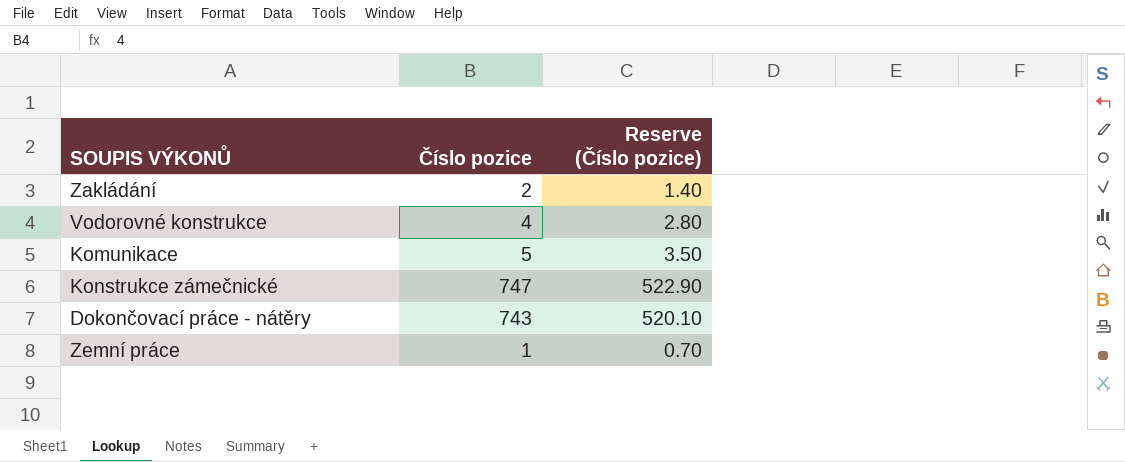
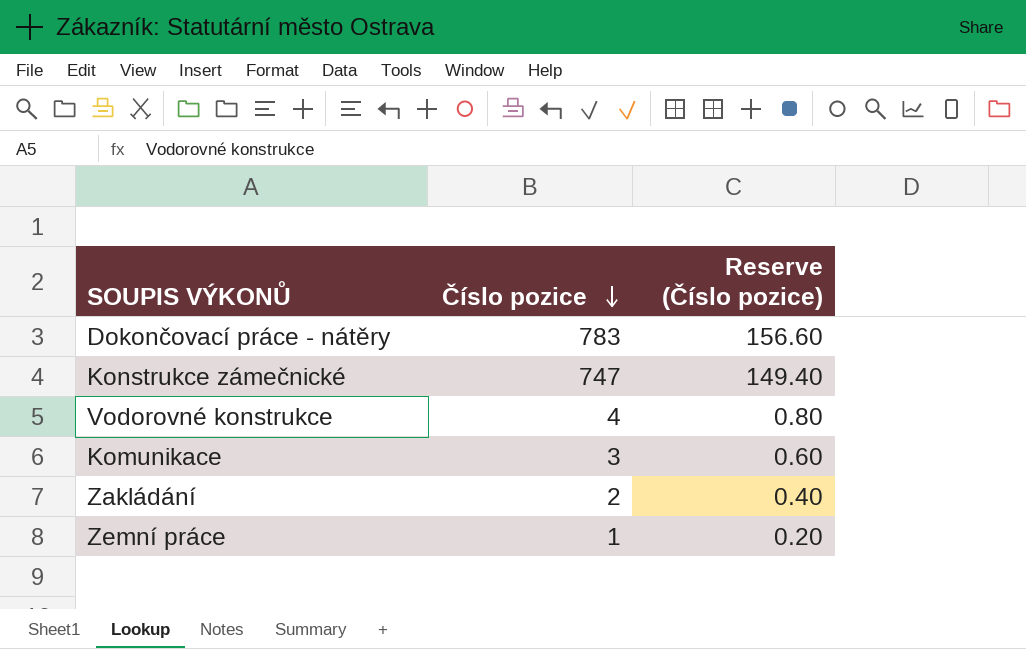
row order: none -> Číslo pozice descending
column Reserve (Číslo pozice) | formula: [Číslo pozice] * 0.7 -> [Číslo pozice] * 0.2
Dokončovací práce - nátěry | Číslo pozice: 743 -> 783
Komunikace | Číslo pozice: 5 -> 3

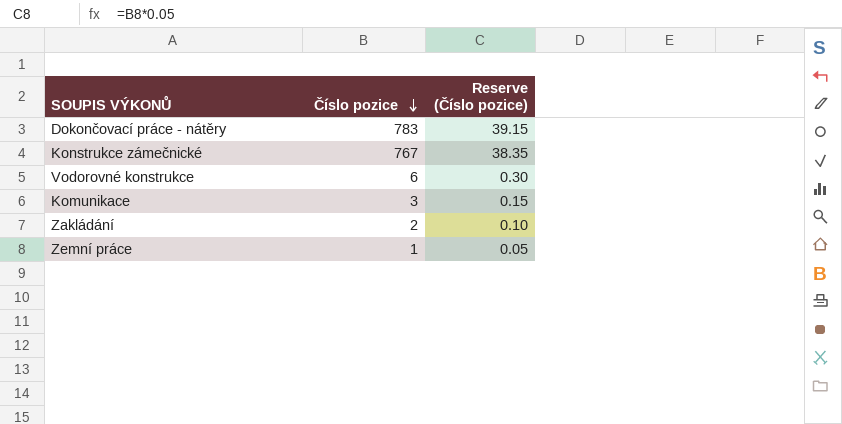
column Reserve (Číslo pozice) | formula: [Číslo pozice] * 0.2 -> [Číslo pozice] * 0.05
Konstrukce zámečnické | Číslo pozice: 747 -> 767
Vodorovné konstrukce | Číslo pozice: 4 -> 6

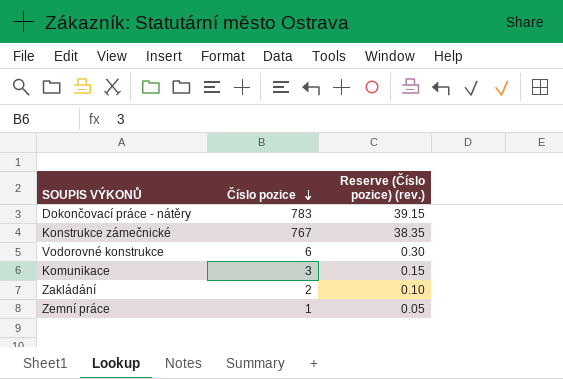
column name: Reserve (Číslo pozice) -> Reserve (Číslo pozice) (rev.)

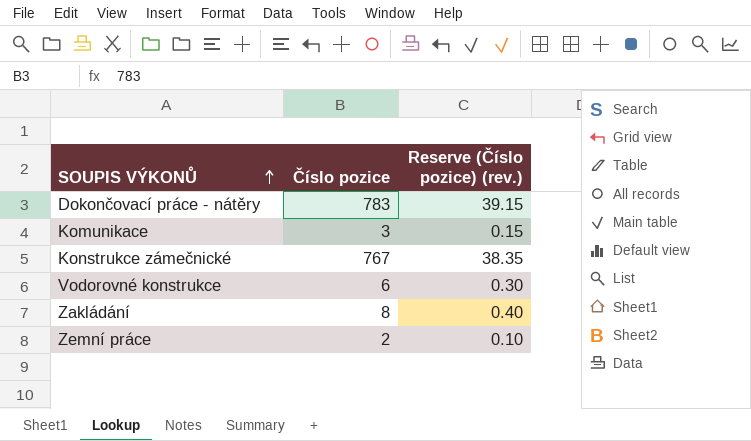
row order: Číslo pozice descending -> SOUPIS VÝKONŮ ascending
Zakládání | Číslo pozice: 2 -> 8
Zakládání | Reserve (Číslo pozice) (rev.): 0.10 -> 0.40
Zemní práce | Číslo pozice: 1 -> 2
Zemní práce | Reserve (Číslo pozice) (rev.): 0.05 -> 0.10

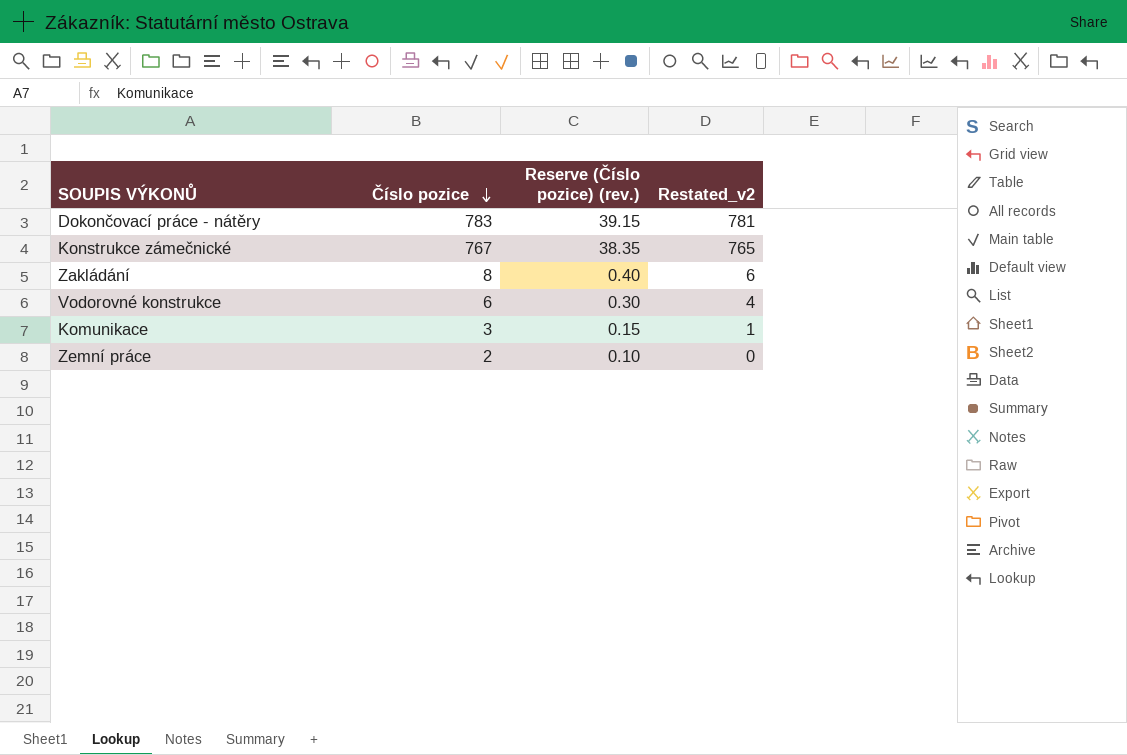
row order: SOUPIS VÝKONŮ ascending -> Číslo pozice descending
column Restated_v2 | formula: none -> [Číslo pozice] - 2

